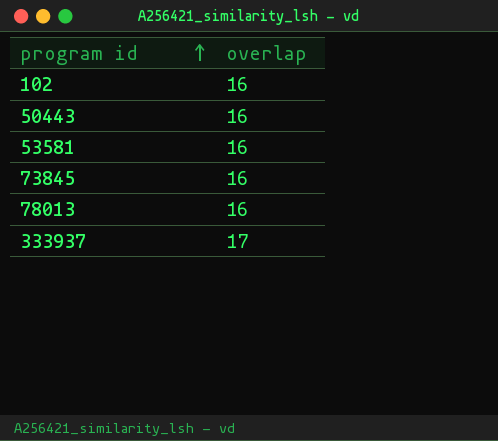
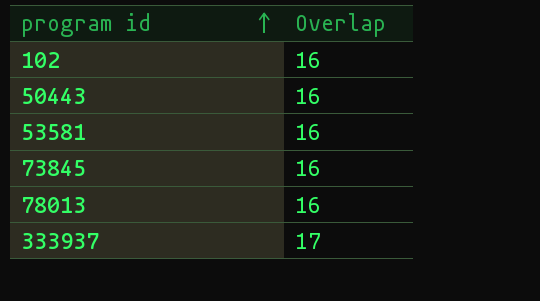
column name: overlap -> Overlap

